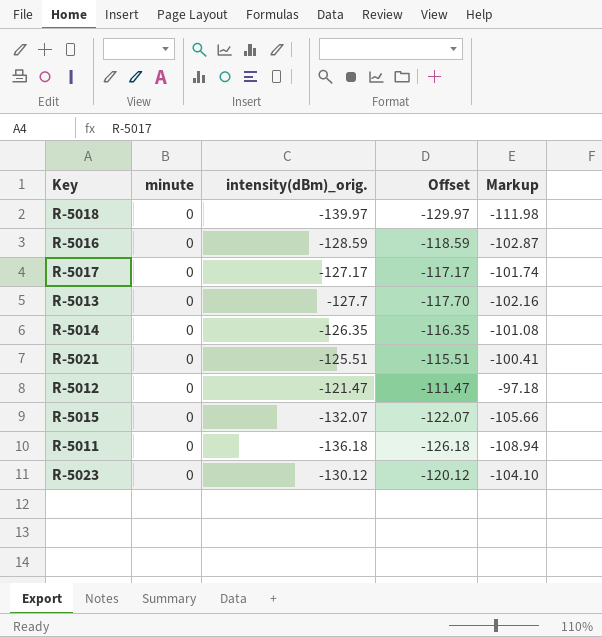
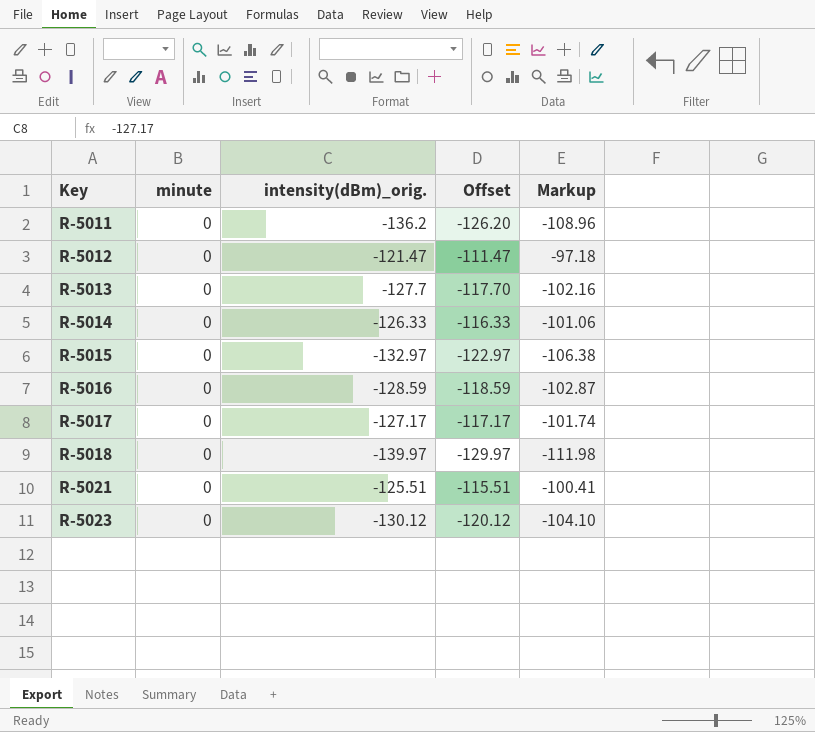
row order: none -> Key ascending
R-5011 | intensity(dBm)_orig.: -136.18 -> -136.2
R-5011 | Offset: -126.18 -> -126.20
R-5011 | Markup: -108.94 -> -108.96
R-5014 | intensity(dBm)_orig.: -126.35 -> -126.33
R-5014 | Offset: -116.35 -> -116.33
R-5014 | Markup: -101.08 -> -101.06
R-5015 | intensity(dBm)_orig.: -132.07 -> -132.97
R-5015 | Offset: -122.07 -> -122.97
R-5015 | Markup: -105.66 -> -106.38

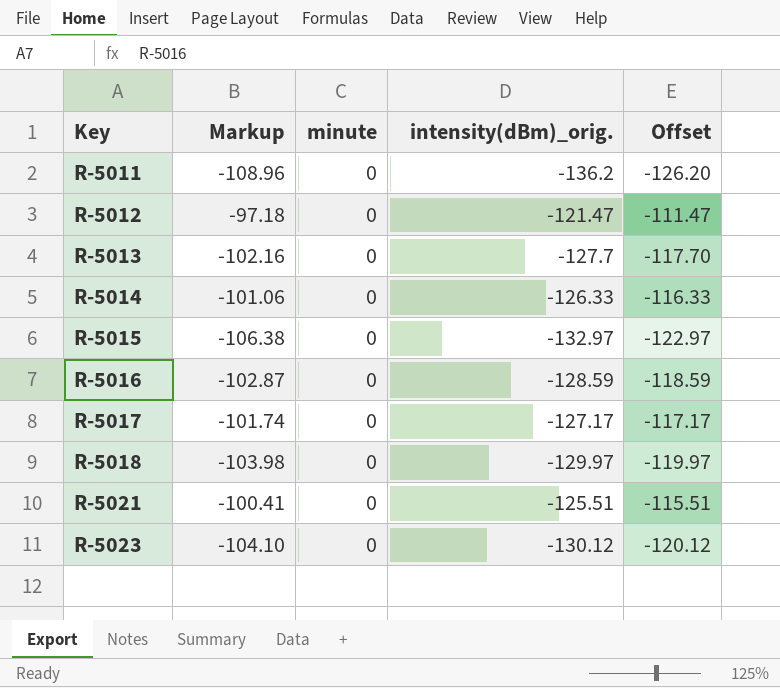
column Markup | position: 5 -> 2
R-5018 | Markup: -111.98 -> -103.98
R-5018 | intensity(dBm)_orig.: -139.97 -> -129.97
R-5018 | Offset: -129.97 -> -119.97

